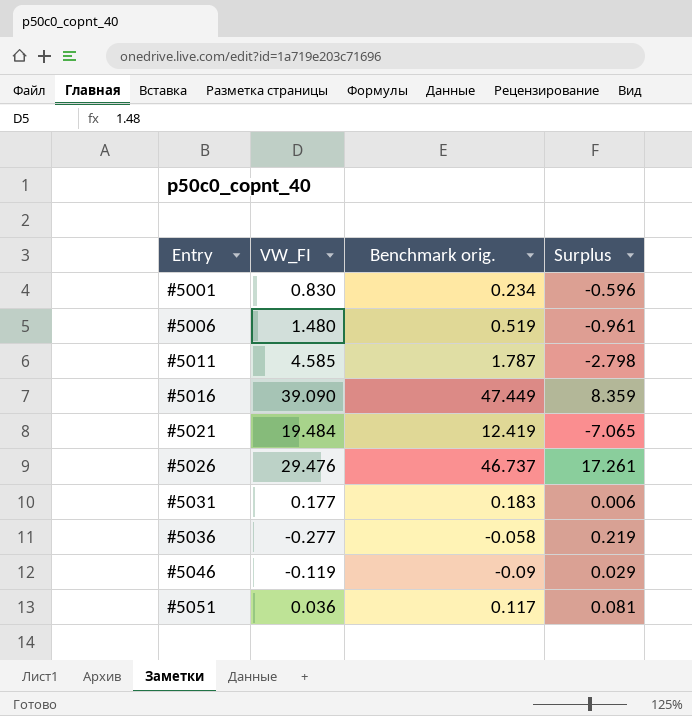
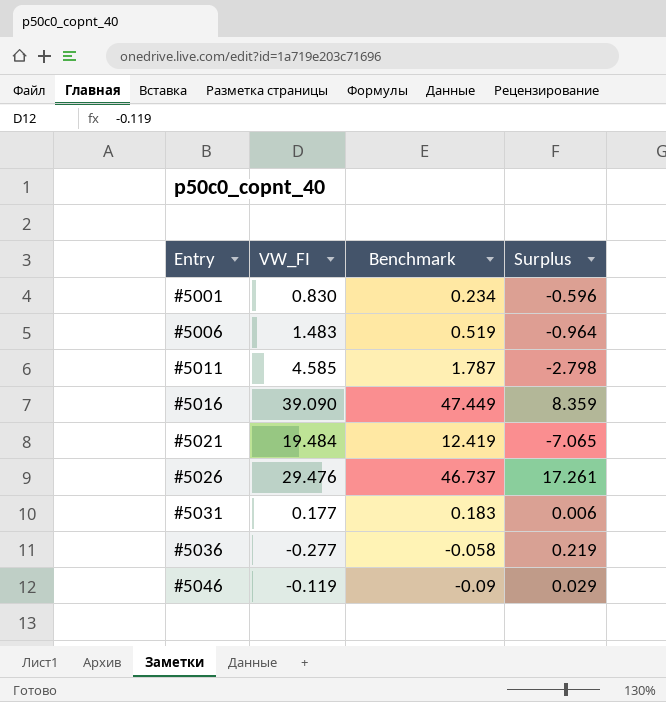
column name: Benchmark orig. -> Benchmark
row #5051: 0.036 | 0.117 | 0.081 -> none
#5006 | VW_FI: 1.480 -> 1.483
#5006 | Surplus: -0.961 -> -0.964

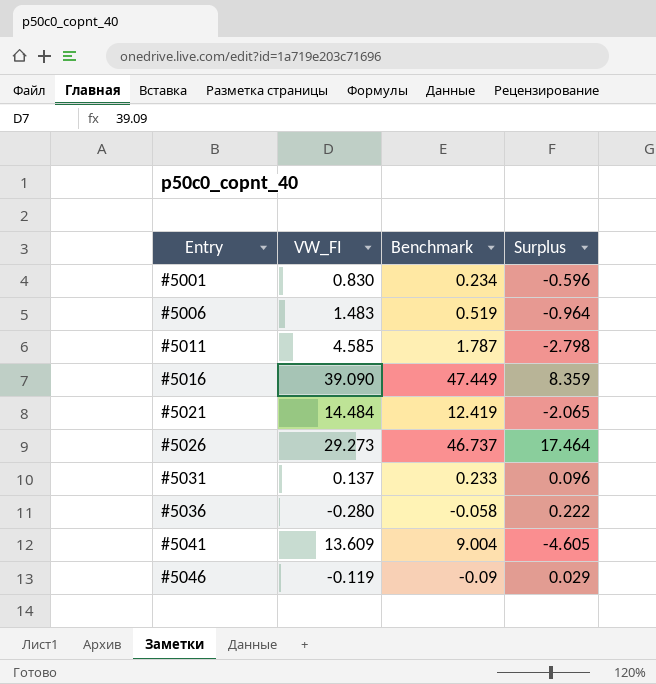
#5021 | VW_FI: 19.484 -> 14.484
#5021 | Surplus: -7.065 -> -2.065
#5026 | VW_FI: 29.476 -> 29.273
#5026 | Surplus: 17.261 -> 17.464
#5031 | VW_FI: 0.177 -> 0.137
#5031 | Benchmark: 0.183 -> 0.233
#5031 | Surplus: 0.006 -> 0.096
#5036 | VW_FI: -0.277 -> -0.280
#5036 | Surplus: 0.219 -> 0.222
row #5041: none -> 13.609 | 9.004 | -4.605

